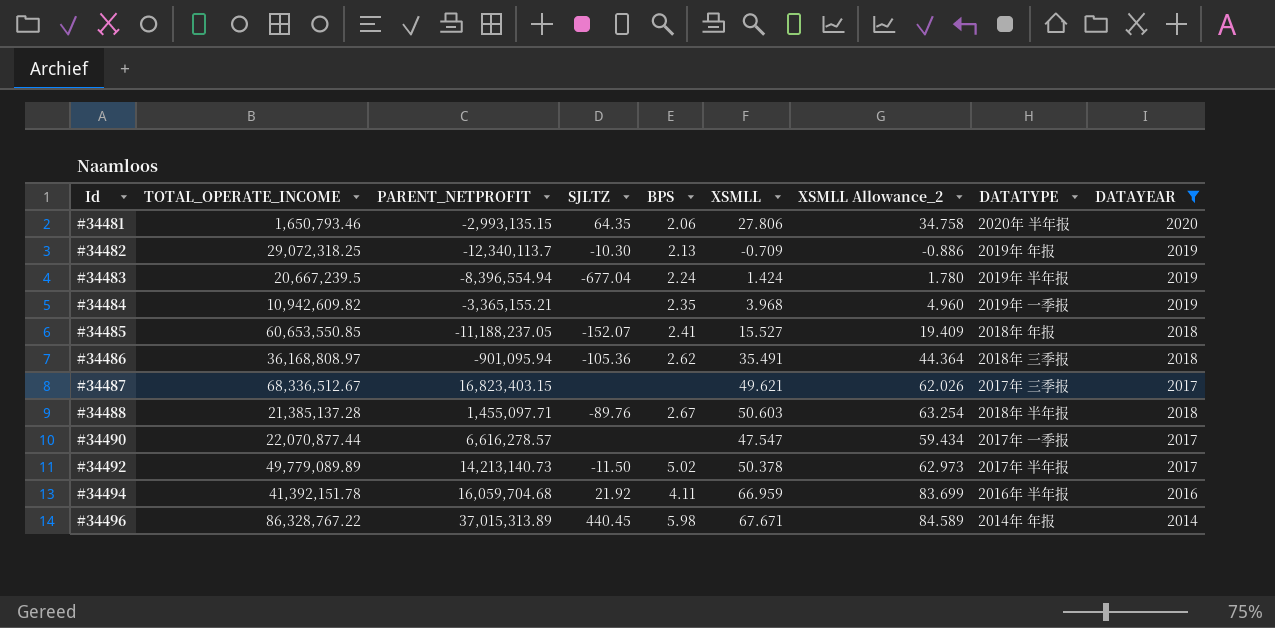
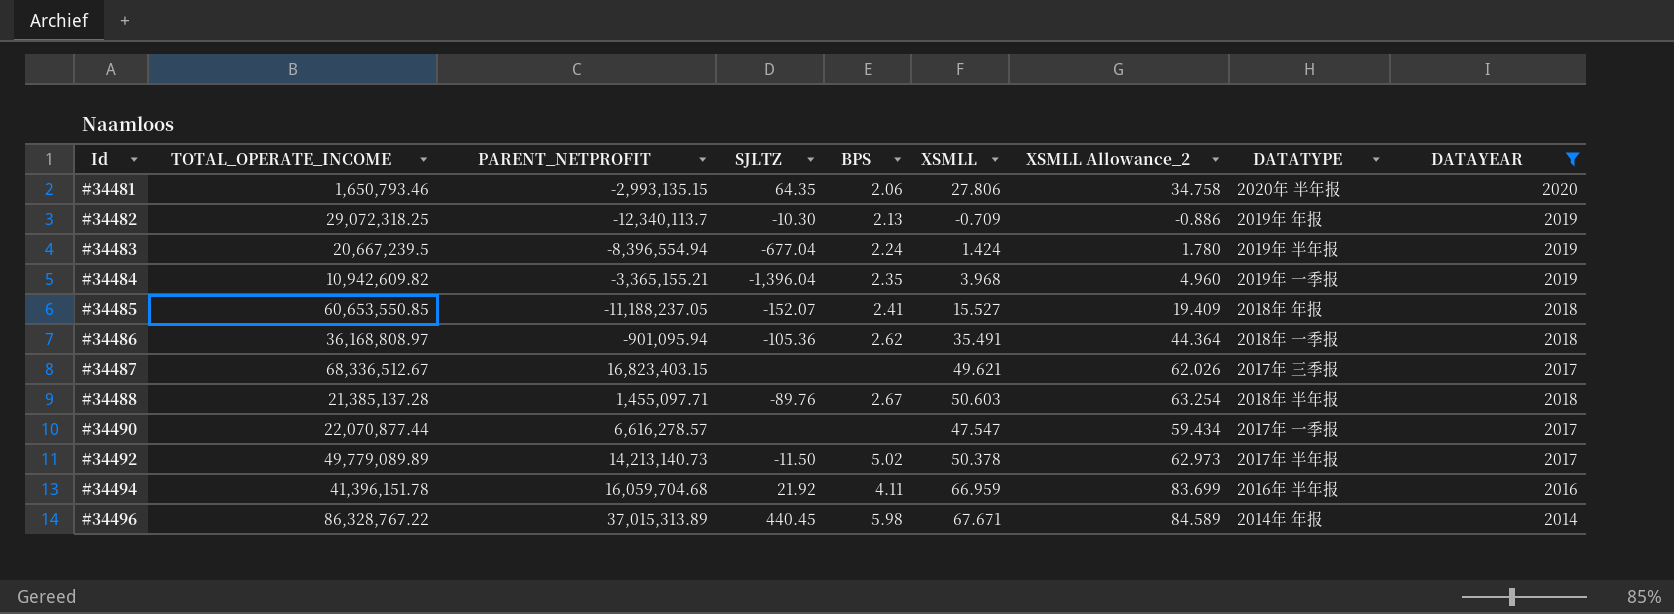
#34484 | SJLTZ: none -> -1,396.04
#34486 | DATATYPE: 2018年 三季报 -> 2018年 一季报
#34494 | TOTAL_OPERATE_INCOME: 41,392,151.78 -> 41,396,151.78

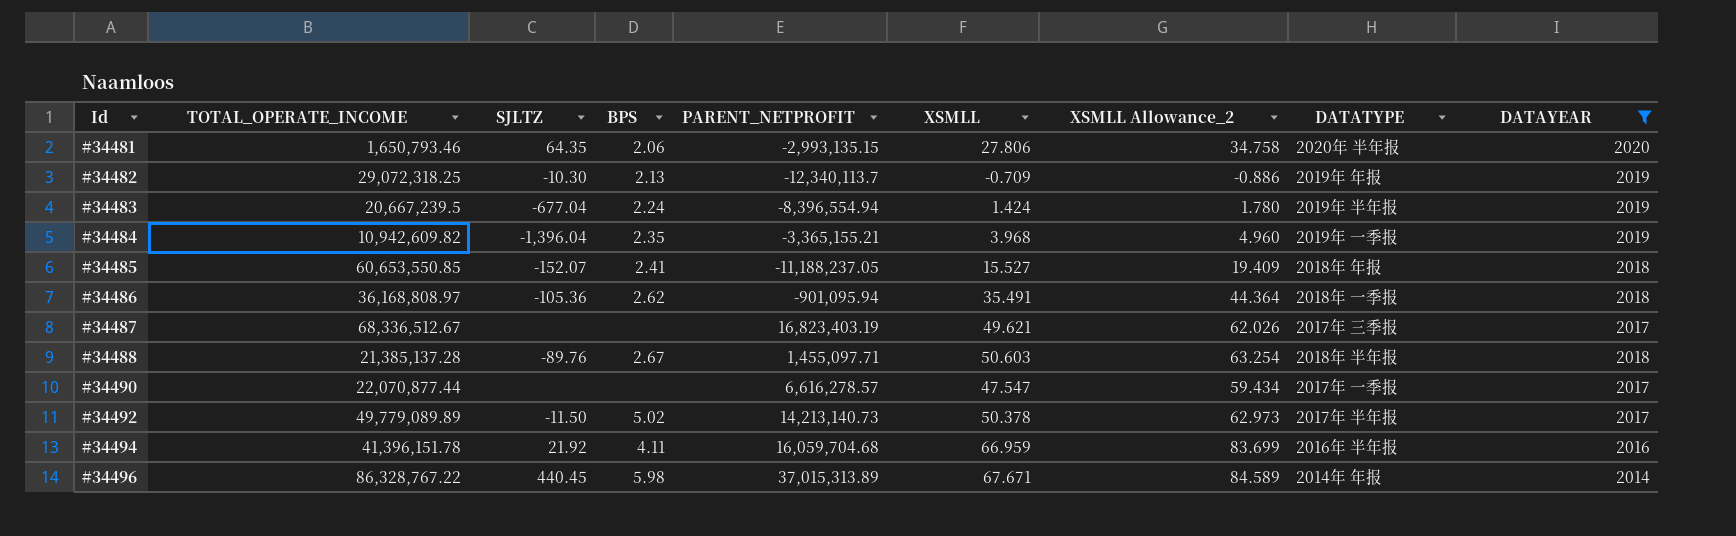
column PARENT_NETPROFIT | position: 3 -> 5
#34487 | PARENT_NETPROFIT: 16,823,403.15 -> 16,823,403.19

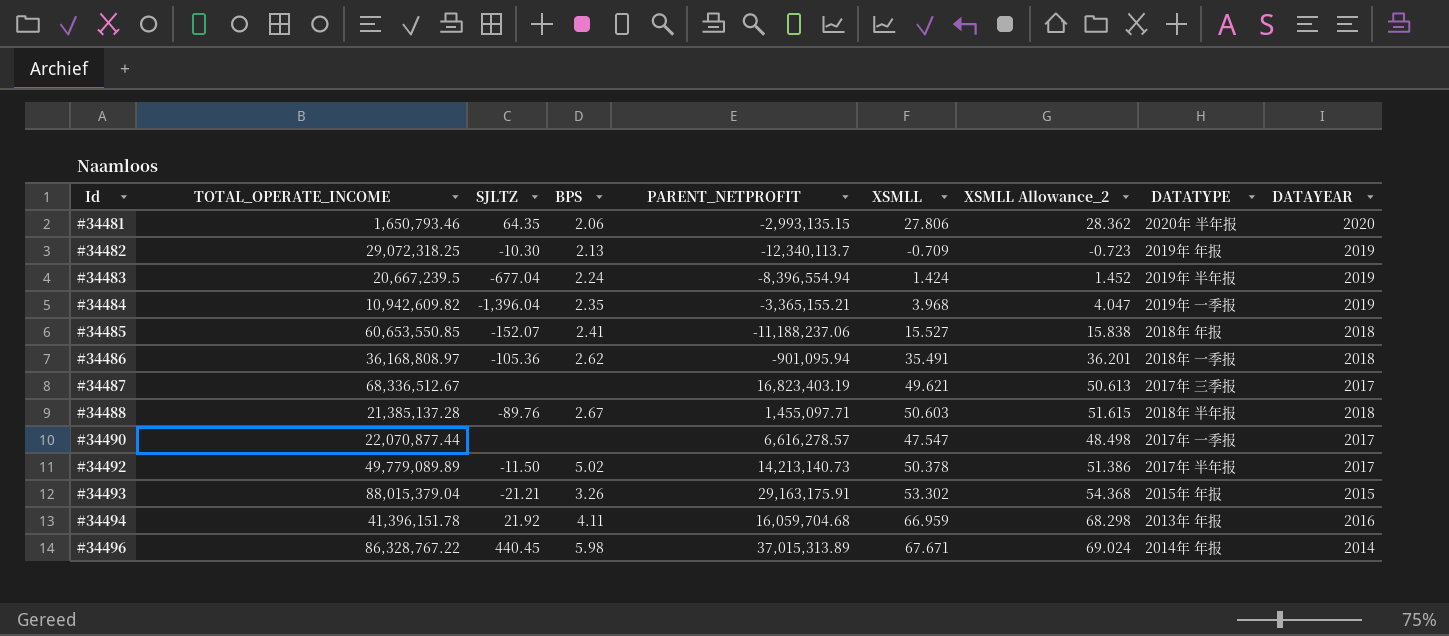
filter: DATAYEAR != 2015 -> none
column XSMLL Allowance_2 | formula: [XSMLL] * 1.25 -> [XSMLL] * 1.02
#34485 | PARENT_NETPROFIT: -11,188,237.05 -> -11,188,237.06
#34494 | DATATYPE: 2016年 半年报 -> 2013年 年报

